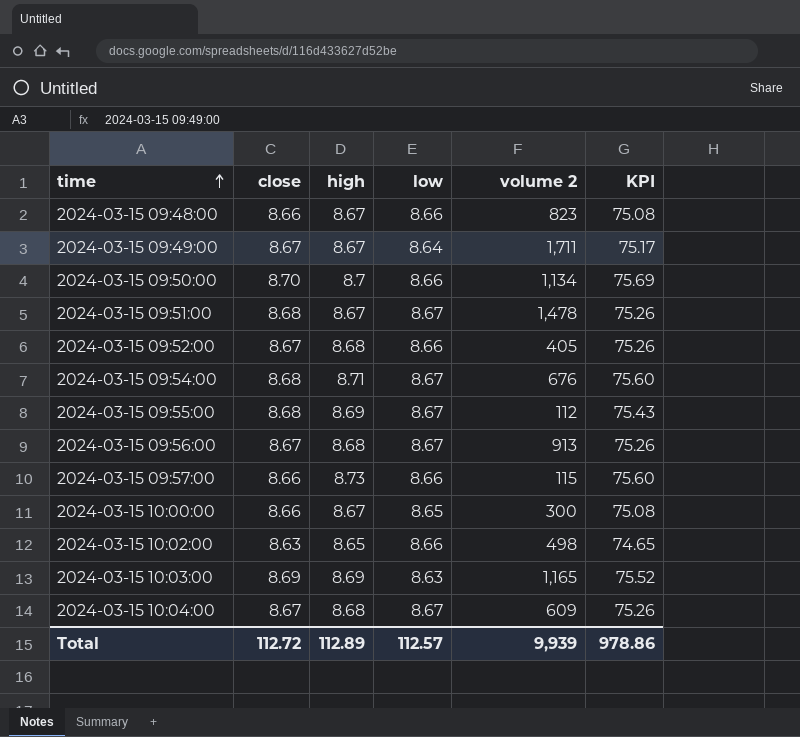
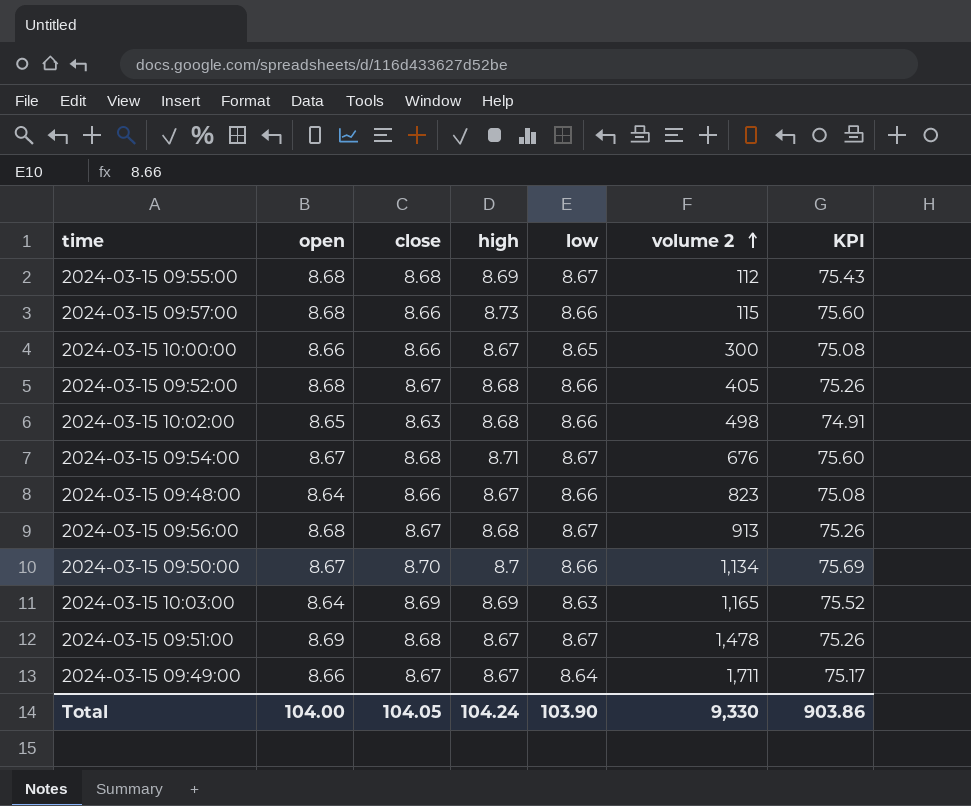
row order: time ascending -> volume 2 ascending
column open | position: none -> 2
row 2024-03-15 10:04:00: 8.67 | 8.68 | 8.67 | 609 | 75.26 -> none
2024-03-15 10:02:00 | high: 8.65 -> 8.68
2024-03-15 10:02:00 | KPI: 74.65 -> 74.91
Total | close: 112.72 -> 104.05
Total | high: 112.89 -> 104.24
Total | low: 112.57 -> 103.90
Total | volume 2: 9,939 -> 9,330
Total | KPI: 978.86 -> 903.86

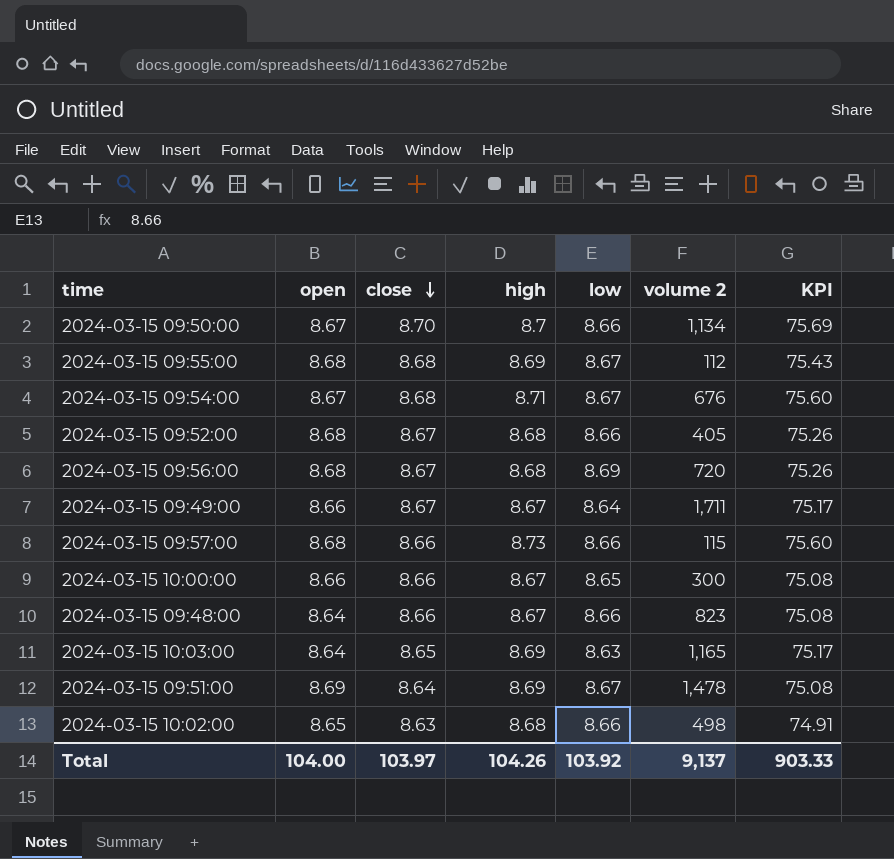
row order: volume 2 ascending -> close descending
2024-03-15 09:56:00 | low: 8.67 -> 8.69
2024-03-15 09:56:00 | volume 2: 913 -> 720
2024-03-15 10:03:00 | close: 8.69 -> 8.65
2024-03-15 10:03:00 | KPI: 75.52 -> 75.17
2024-03-15 09:51:00 | close: 8.68 -> 8.64
2024-03-15 09:51:00 | high: 8.67 -> 8.69
2024-03-15 09:51:00 | KPI: 75.26 -> 75.08
Total | close: 104.05 -> 103.97
Total | high: 104.24 -> 104.26
Total | low: 103.90 -> 103.92
Total | volume 2: 9,330 -> 9,137
Total | KPI: 903.86 -> 903.33

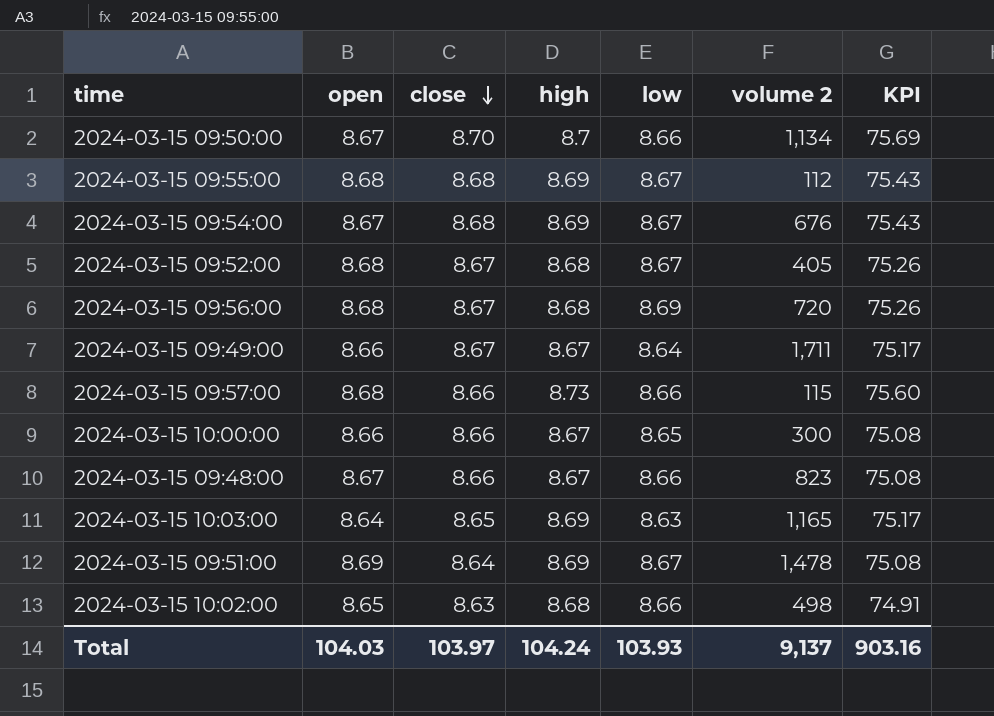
2024-03-15 09:54:00 | high: 8.71 -> 8.69
2024-03-15 09:54:00 | KPI: 75.60 -> 75.43
2024-03-15 09:52:00 | low: 8.66 -> 8.67
2024-03-15 09:48:00 | open: 8.64 -> 8.67
Total | open: 104.00 -> 104.03
Total | high: 104.26 -> 104.24
Total | low: 103.92 -> 103.93
Total | KPI: 903.33 -> 903.16

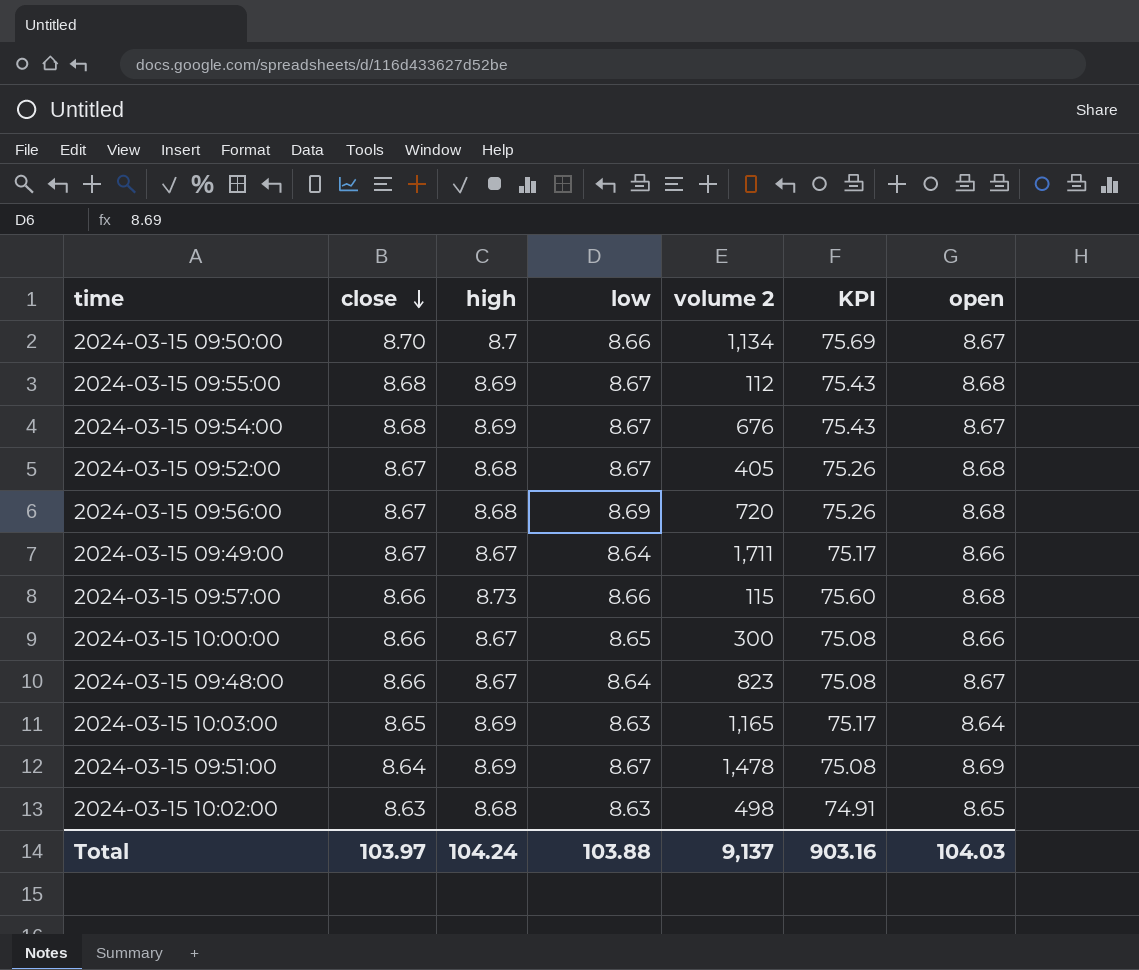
column open | position: 2 -> 7
2024-03-15 09:48:00 | low: 8.66 -> 8.64
2024-03-15 10:02:00 | low: 8.66 -> 8.63
Total | low: 103.93 -> 103.88

